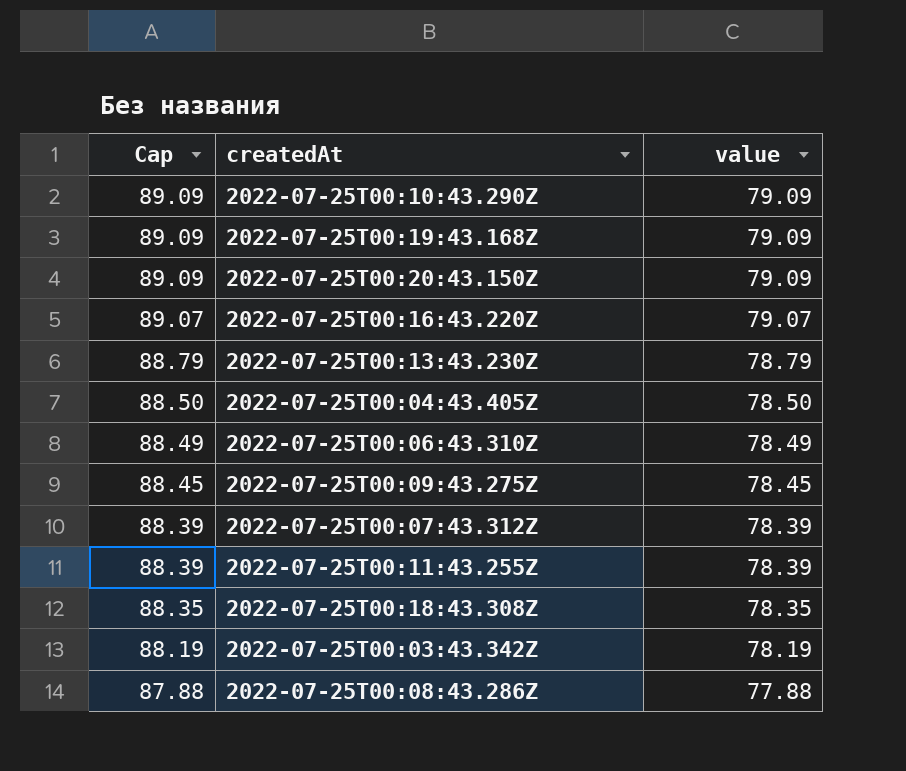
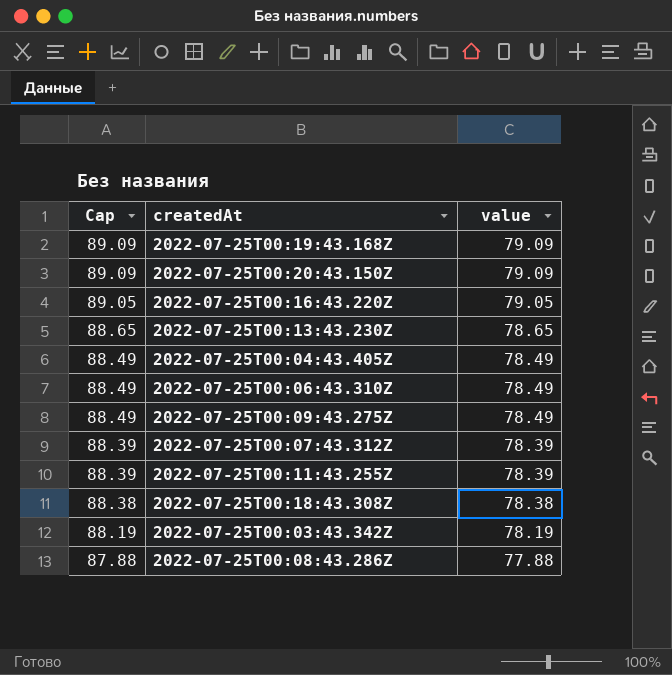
row 2022-07-25T00:10:43.290Z: 89.09 | 79.09 -> none
2022-07-25T00:16:43.220Z | Cap: 89.07 -> 89.05
2022-07-25T00:16:43.220Z | value: 79.07 -> 79.05
2022-07-25T00:13:43.230Z | Cap: 88.79 -> 88.65
2022-07-25T00:13:43.230Z | value: 78.79 -> 78.65
2022-07-25T00:04:43.405Z | Cap: 88.50 -> 88.49
2022-07-25T00:04:43.405Z | value: 78.50 -> 78.49
2022-07-25T00:09:43.275Z | Cap: 88.45 -> 88.49
2022-07-25T00:09:43.275Z | value: 78.45 -> 78.49
2022-07-25T00:18:43.308Z | Cap: 88.35 -> 88.38
2022-07-25T00:18:43.308Z | value: 78.35 -> 78.38

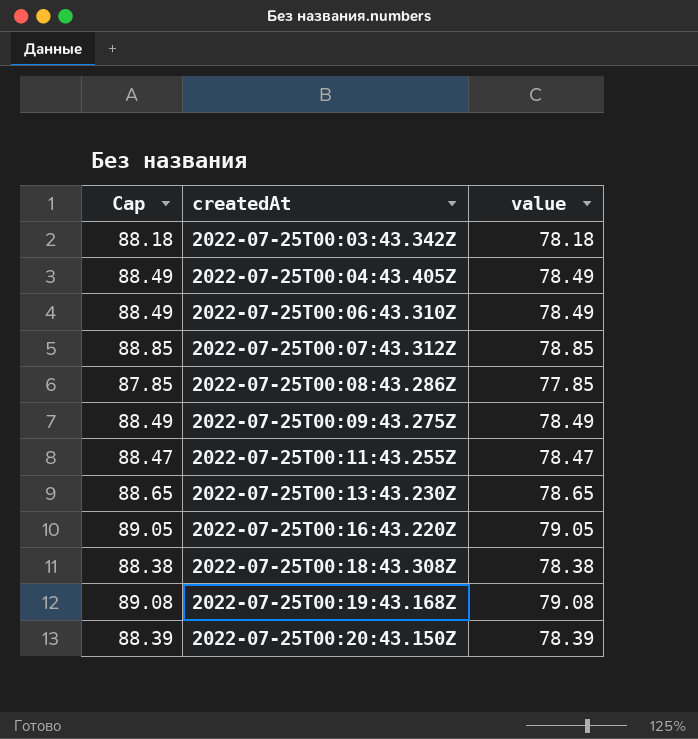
row order: Cap descending -> createdAt ascending
2022-07-25T00:03:43.342Z | Cap: 88.19 -> 88.18
2022-07-25T00:03:43.342Z | value: 78.19 -> 78.18
2022-07-25T00:07:43.312Z | Cap: 88.39 -> 88.85
2022-07-25T00:07:43.312Z | value: 78.39 -> 78.85
2022-07-25T00:08:43.286Z | Cap: 87.88 -> 87.85
2022-07-25T00:08:43.286Z | value: 77.88 -> 77.85
2022-07-25T00:11:43.255Z | Cap: 88.39 -> 88.47
2022-07-25T00:11:43.255Z | value: 78.39 -> 78.47
2022-07-25T00:19:43.168Z | Cap: 89.09 -> 89.08
2022-07-25T00:19:43.168Z | value: 79.09 -> 79.08
2022-07-25T00:20:43.150Z | Cap: 89.09 -> 88.39
2022-07-25T00:20:43.150Z | value: 79.09 -> 78.39

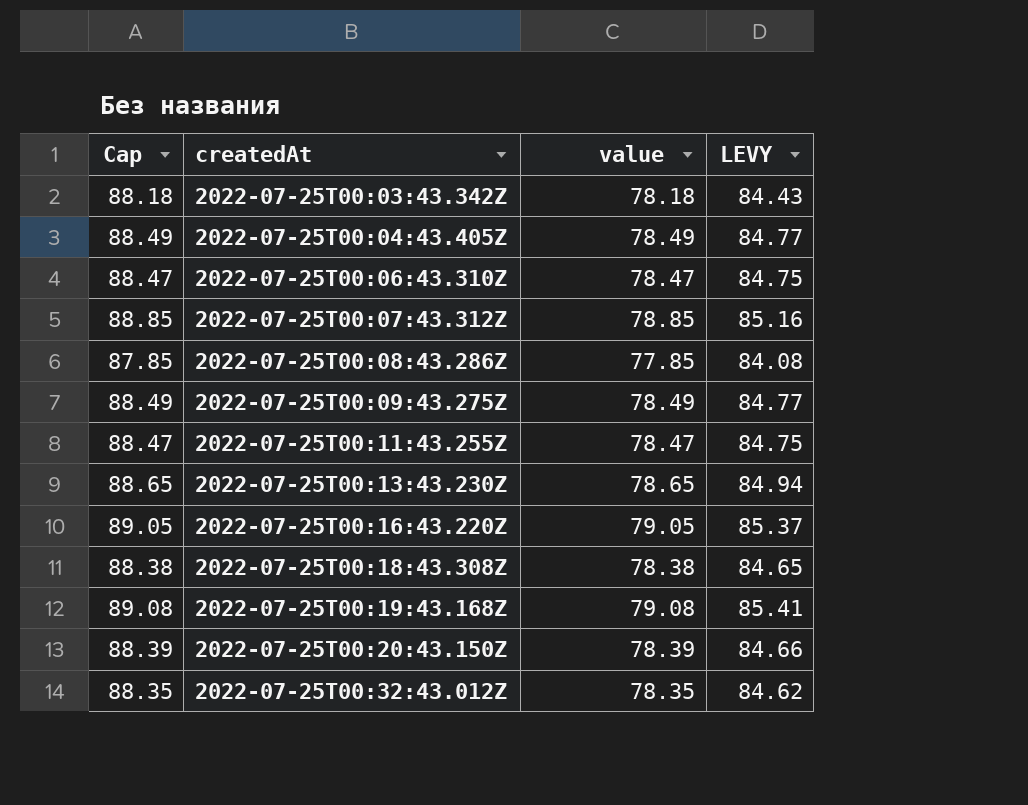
column LEVY | formula: none -> [value] * 1.08
2022-07-25T00:06:43.310Z | Cap: 88.49 -> 88.47
2022-07-25T00:06:43.310Z | value: 78.49 -> 78.47
row 2022-07-25T00:32:43.012Z: none -> 88.35 | 78.35 | 84.62

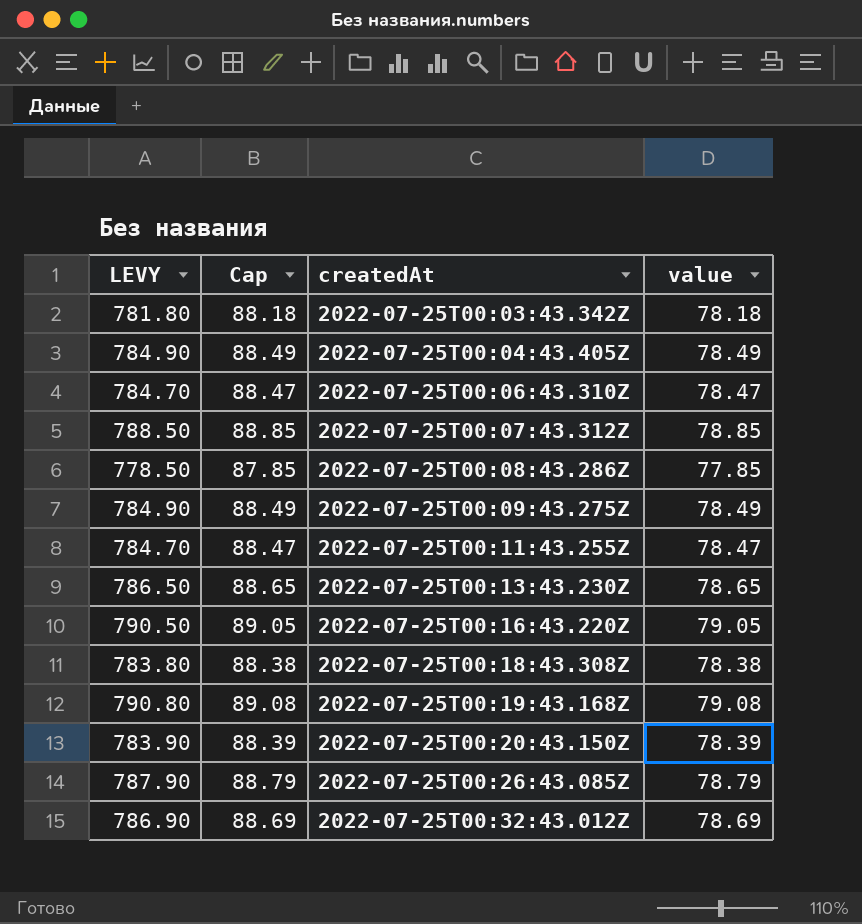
column LEVY | formula: [value] * 1.08 -> [value] * 10
column LEVY | position: 4 -> 1
row 2022-07-25T00:26:43.085Z: none -> 787.90 | 88.79 | 78.79
2022-07-25T00:32:43.012Z | Cap: 88.35 -> 88.69
2022-07-25T00:32:43.012Z | value: 78.35 -> 78.69

